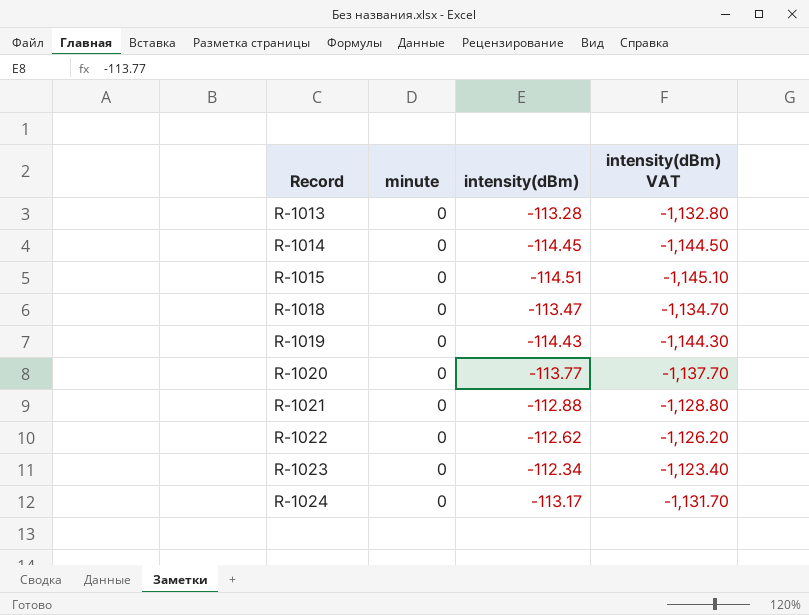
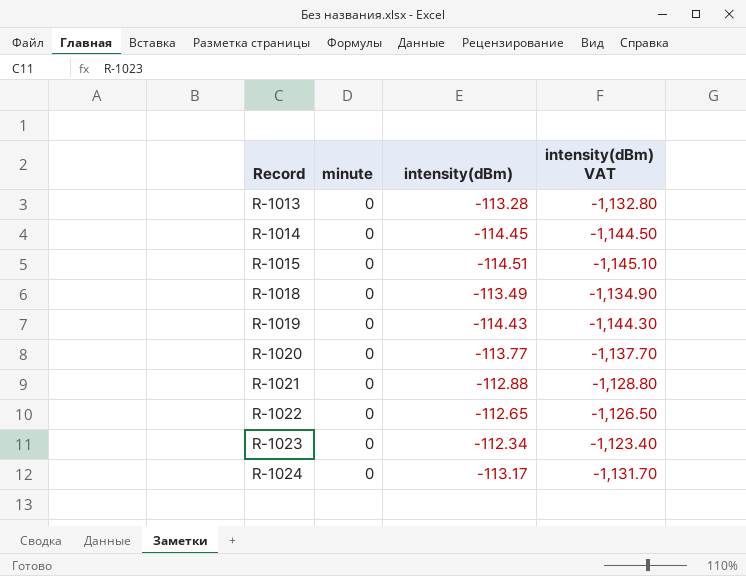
R-1018 | intensity(dBm): -113.47 -> -113.49
R-1018 | intensity(dBm) VAT: -1,134.70 -> -1,134.90
R-1022 | intensity(dBm): -112.62 -> -112.65
R-1022 | intensity(dBm) VAT: -1,126.20 -> -1,126.50

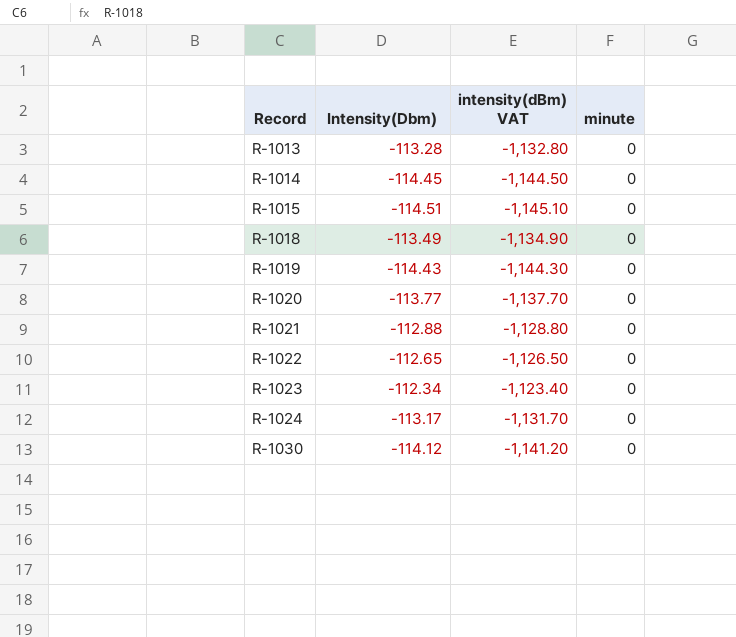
column name: intensity(dBm) -> Intensity(Dbm)
column minute | position: 2 -> 4
row R-1030: none -> -114.12 | -1,141.20 | 0

